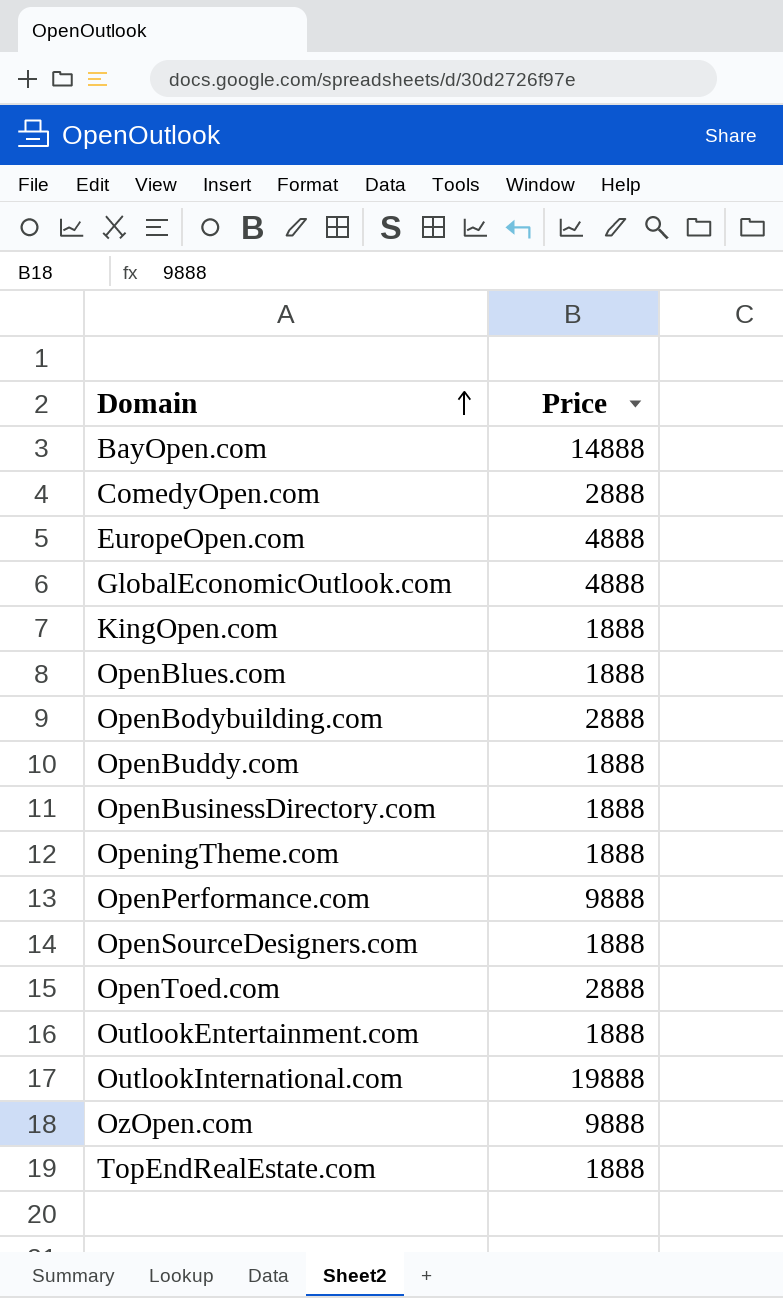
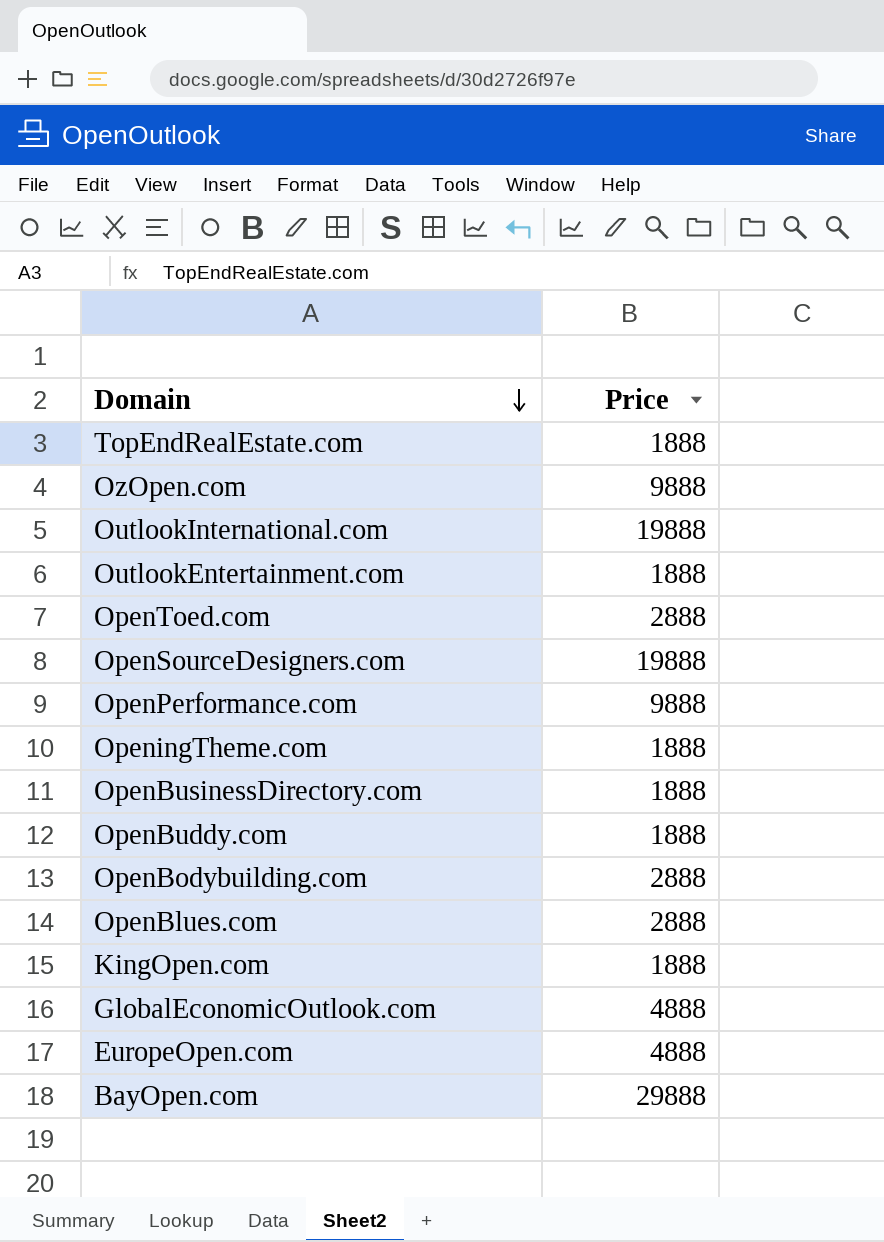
row order: Domain ascending -> Domain descending
row ComedyOpen.com: 2888 -> none
OpenSourceDesigners.com | Price: 1888 -> 19888
OpenBlues.com | Price: 1888 -> 2888
BayOpen.com | Price: 14888 -> 29888

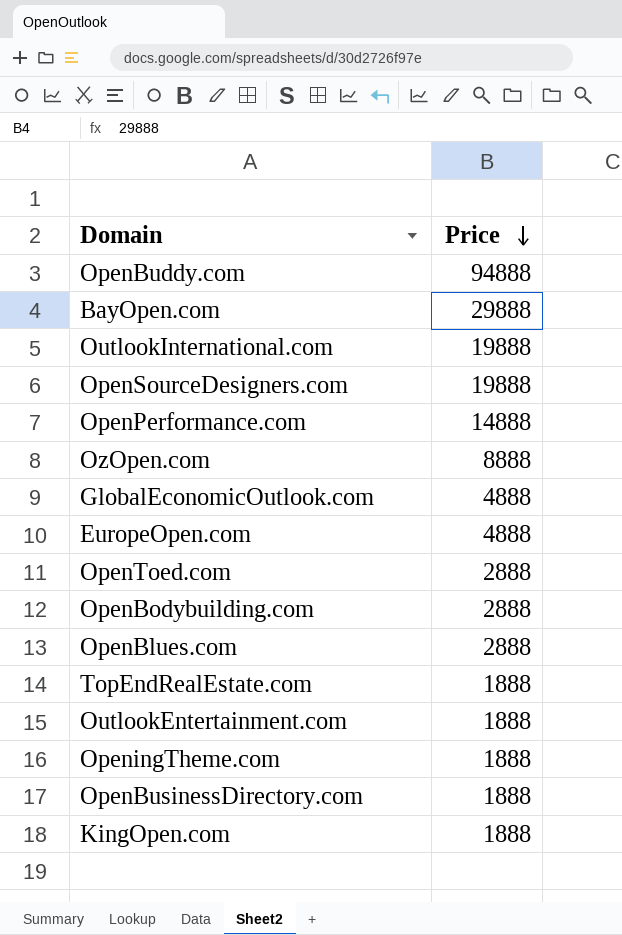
row order: Domain descending -> Price descending
OpenBuddy.com | Price: 1888 -> 94888
OpenPerformance.com | Price: 9888 -> 14888
OzOpen.com | Price: 9888 -> 8888

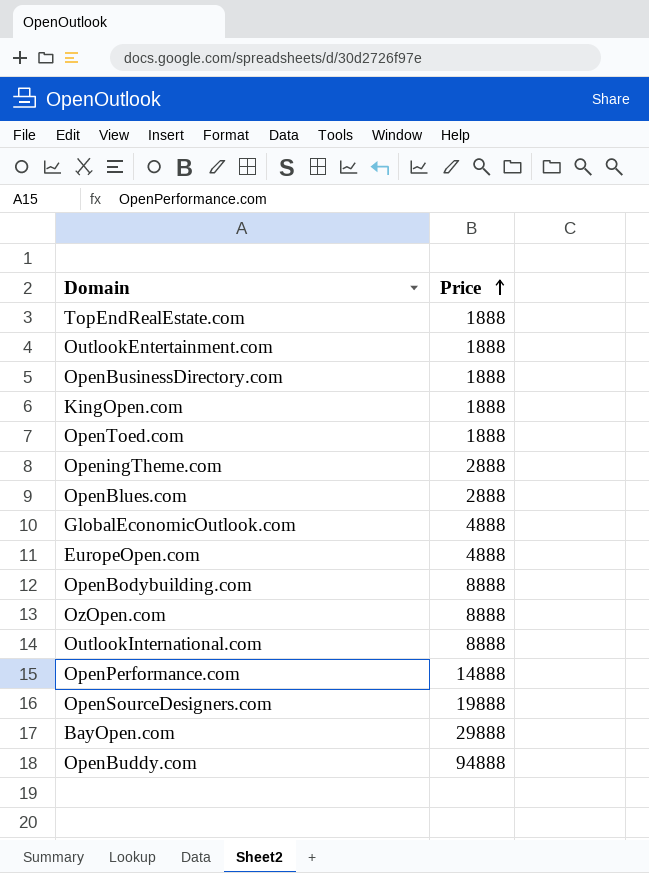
row order: Price descending -> Price ascending
OpenToed.com | Price: 2888 -> 1888
OpeningTheme.com | Price: 1888 -> 2888
OpenBodybuilding.com | Price: 2888 -> 8888
OutlookInternational.com | Price: 19888 -> 8888

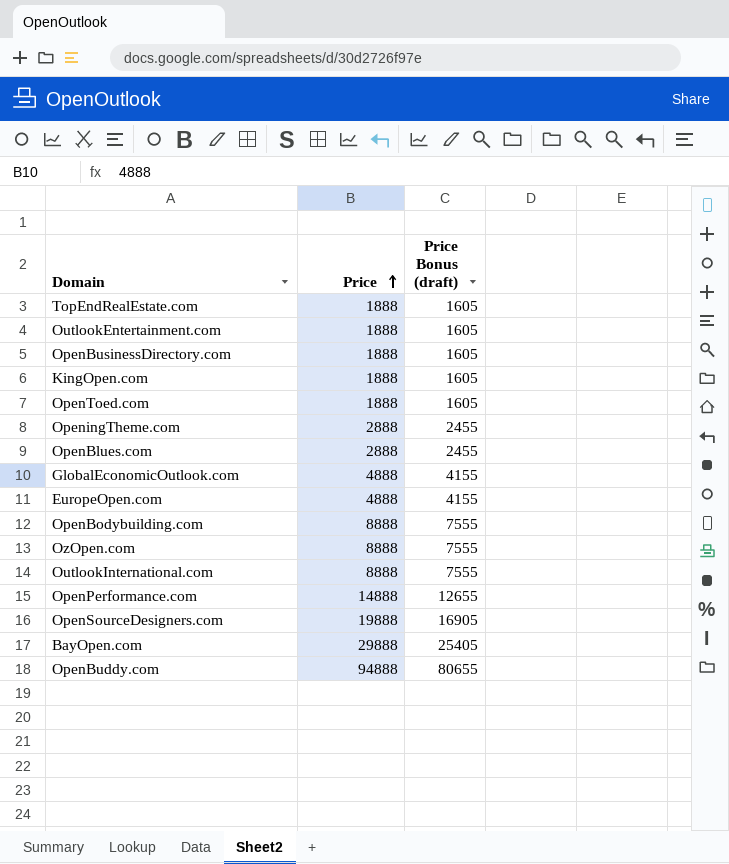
column Price Bonus (draft) | formula: none -> [Price] * 0.85

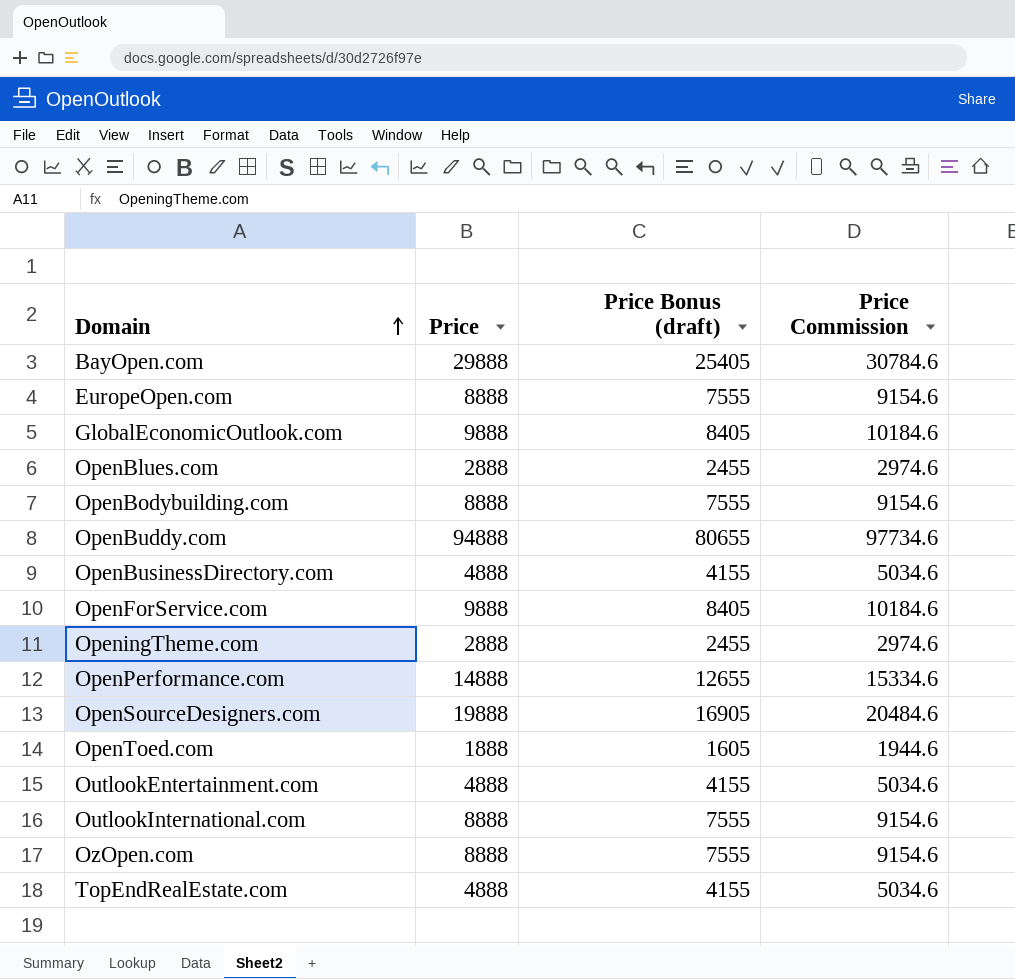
row order: Price ascending -> Domain ascending
column Price Commission | formula: none -> [Price] * 1.03
row KingOpen.com: 1888 | 1605 -> none
EuropeOpen.com | Price: 4888 -> 8888
EuropeOpen.com | Price Bonus (draft): 4155 -> 7555
GlobalEconomicOutlook.com | Price: 4888 -> 9888
GlobalEconomicOutlook.com | Price Bonus (draft): 4155 -> 8405
OpenBusinessDirectory.com | Price: 1888 -> 4888
OpenBusinessDirectory.com | Price Bonus (draft): 1605 -> 4155
row OpenForService.com: none -> 9888 | 8405 | 10184.6
OutlookEntertainment.com | Price: 1888 -> 4888
OutlookEntertainment.com | Price Bonus (draft): 1605 -> 4155
TopEndRealEstate.com | Price: 1888 -> 4888
TopEndRealEstate.com | Price Bonus (draft): 1605 -> 4155

